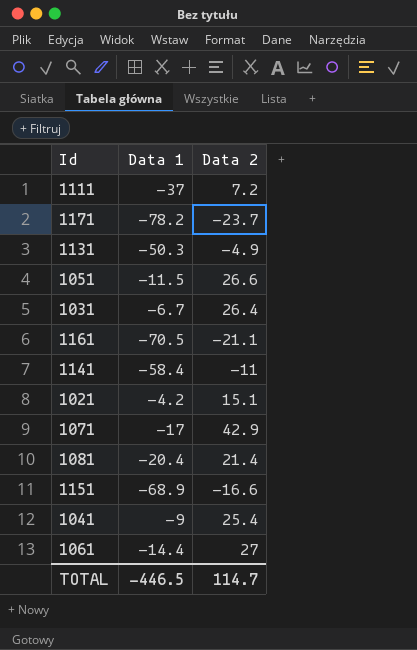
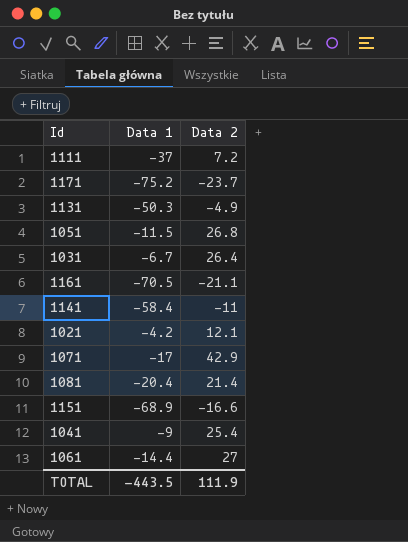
1171 | Data 1: -78.2 -> -75.2
1051 | Data 2: 26.6 -> 26.8
1021 | Data 2: 15.1 -> 12.1
TOTAL | Data 1: -446.5 -> -443.5
TOTAL | Data 2: 114.7 -> 111.9

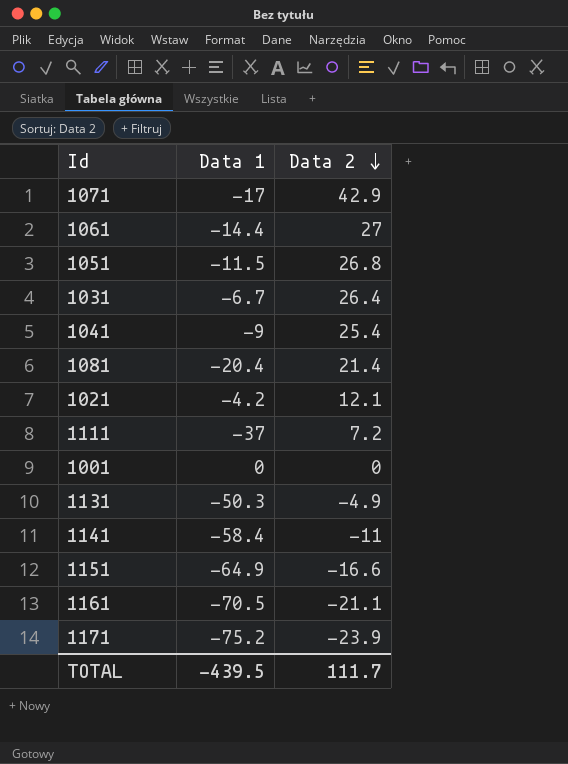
row order: none -> Data 2 descending
row 1001: none -> 0 | 0
1151 | Data 1: -68.9 -> -64.9
1171 | Data 2: -23.7 -> -23.9
TOTAL | Data 1: -443.5 -> -439.5
TOTAL | Data 2: 111.9 -> 111.7

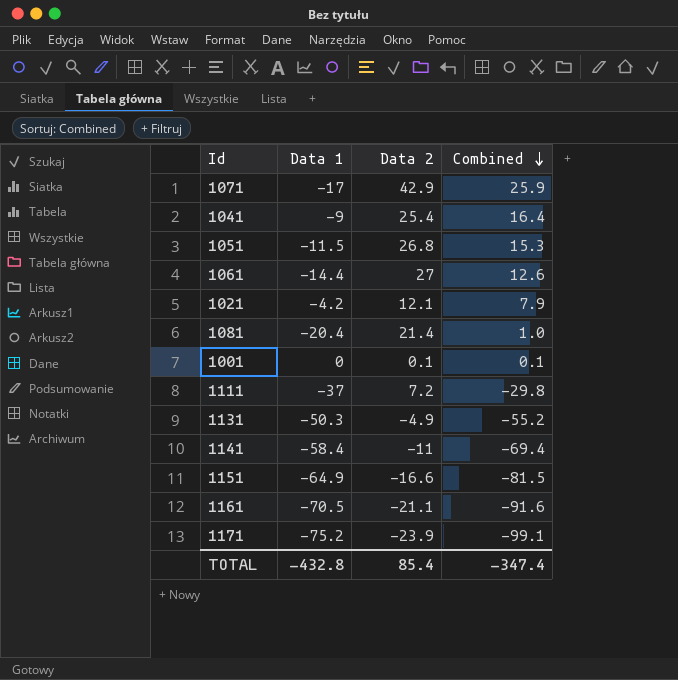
row order: Data 2 descending -> Combined descending
column Combined | formula: none -> [Data 1] + [Data 2]
row 1031: -6.7 | 26.4 -> none
1001 | Data 2: 0 -> 0.1
TOTAL | Data 1: -439.5 -> -432.8
TOTAL | Data 2: 111.7 -> 85.4

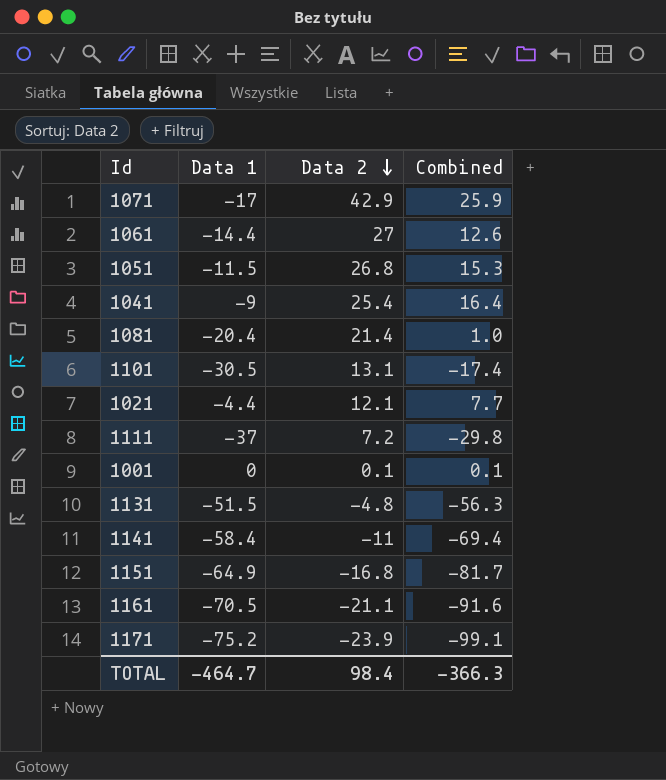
row order: Combined descending -> Data 2 descending
row 1101: none -> -30.5 | 13.1 | -17.4
1021 | Data 1: -4.2 -> -4.4
1021 | Combined: 7.9 -> 7.7
1131 | Data 1: -50.3 -> -51.5
1131 | Data 2: -4.9 -> -4.8
1131 | Combined: -55.2 -> -56.3
1151 | Data 2: -16.6 -> -16.8
1151 | Combined: -81.5 -> -81.7
TOTAL | Data 1: -432.8 -> -464.7
TOTAL | Data 2: 85.4 -> 98.4
TOTAL | Combined: -347.4 -> -366.3

